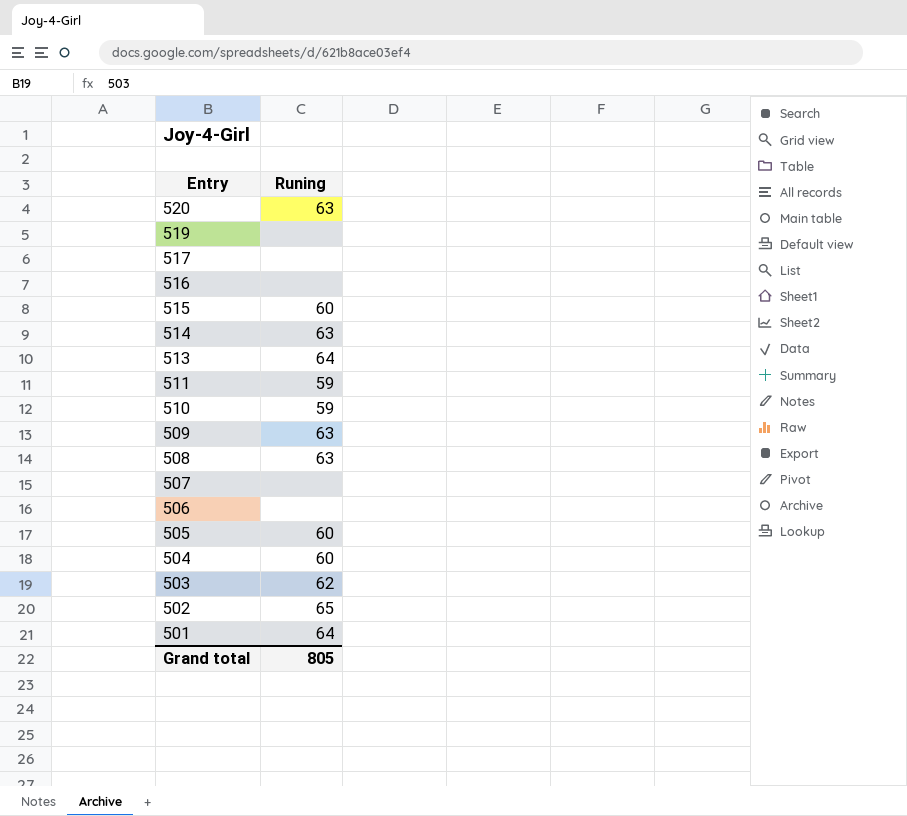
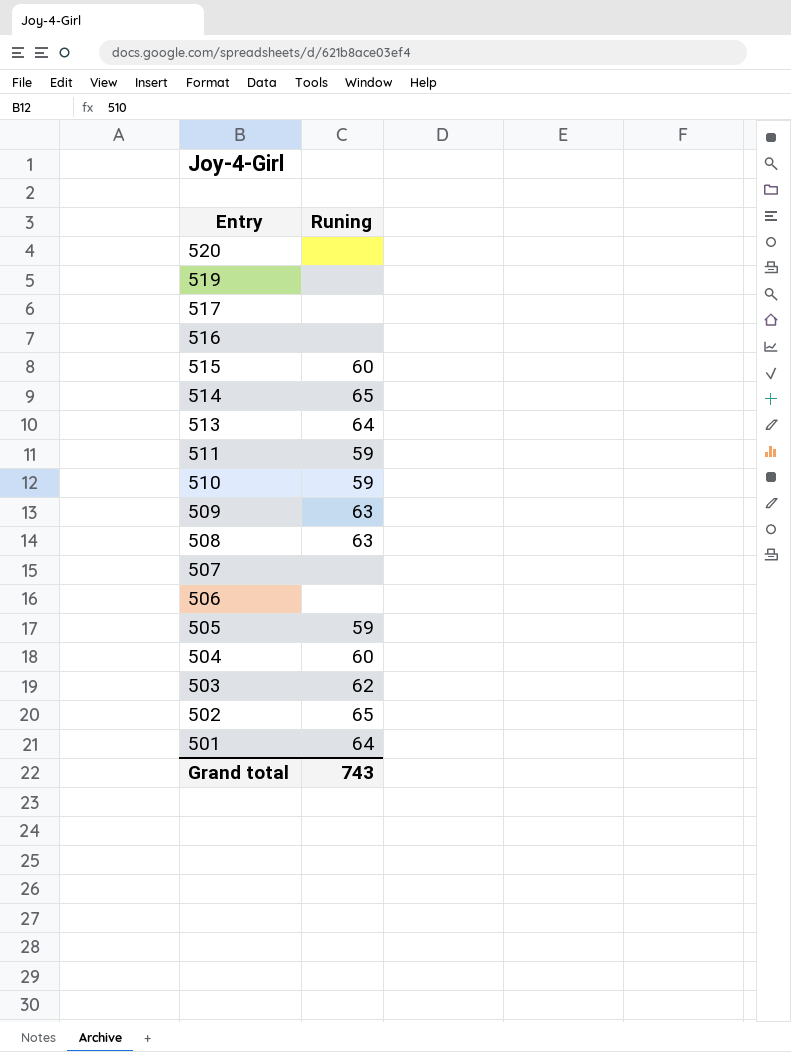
520 | Runing: 63 -> none
514 | Runing: 63 -> 65
505 | Runing: 60 -> 59
Grand total | Runing: 805 -> 743

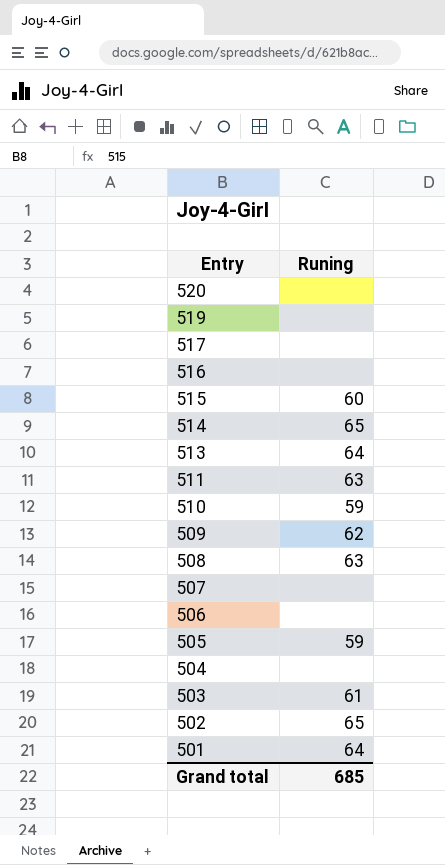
511 | Runing: 59 -> 63
509 | Runing: 63 -> 62
504 | Runing: 60 -> none
503 | Runing: 62 -> 61
Grand total | Runing: 743 -> 685

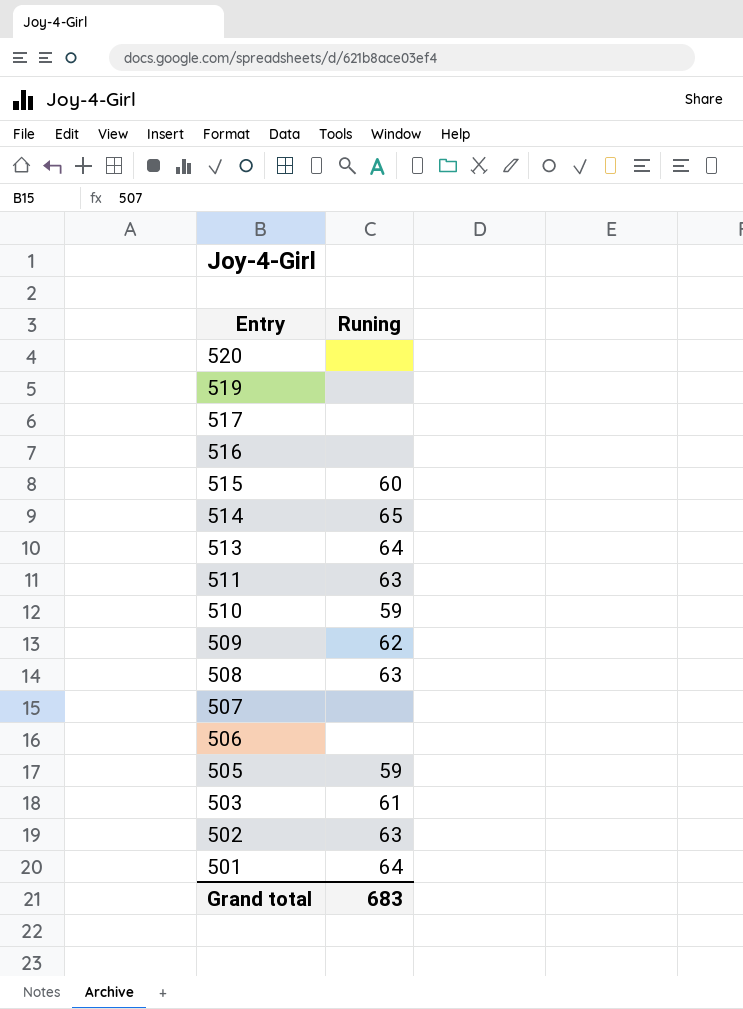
row 504: none -> none
502 | Runing: 65 -> 63
Grand total | Runing: 685 -> 683

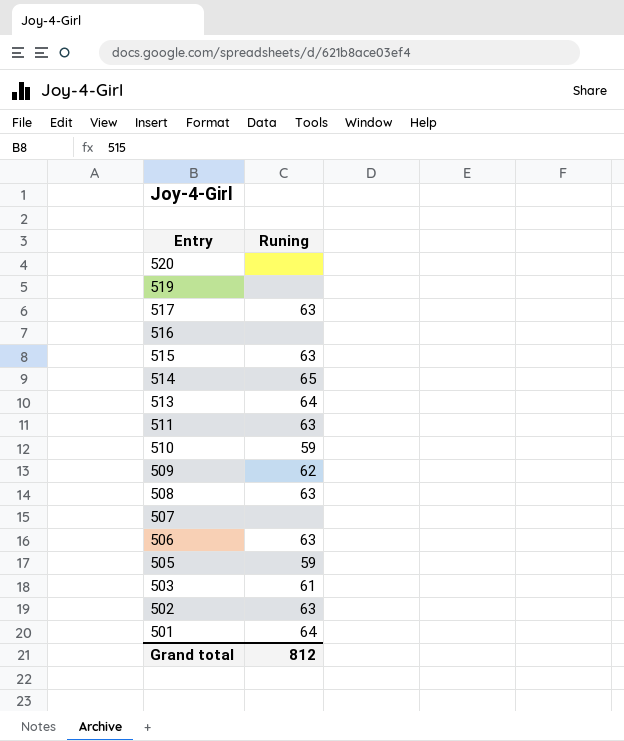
517 | Runing: none -> 63
515 | Runing: 60 -> 63
506 | Runing: none -> 63
Grand total | Runing: 683 -> 812

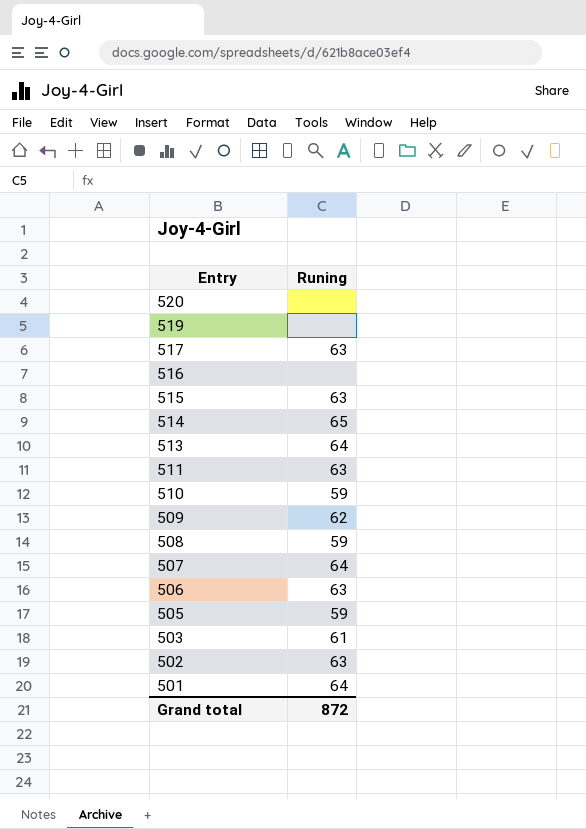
508 | Runing: 63 -> 59
507 | Runing: none -> 64
Grand total | Runing: 812 -> 872

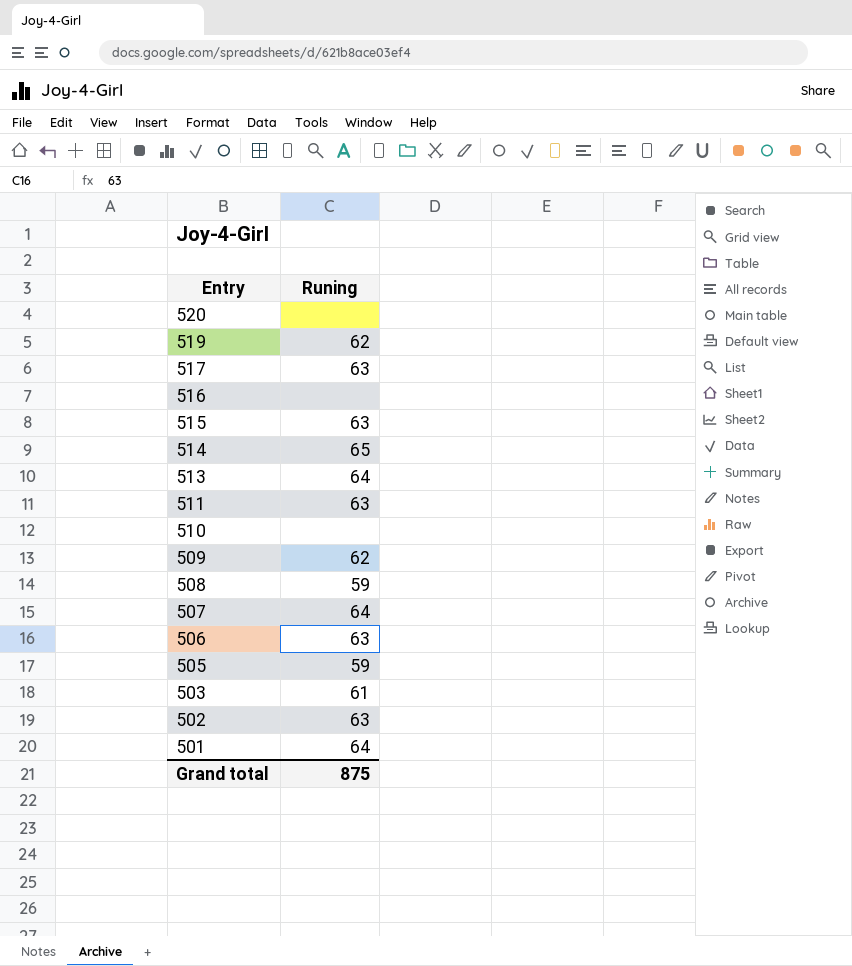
519 | Runing: none -> 62
510 | Runing: 59 -> none
Grand total | Runing: 872 -> 875

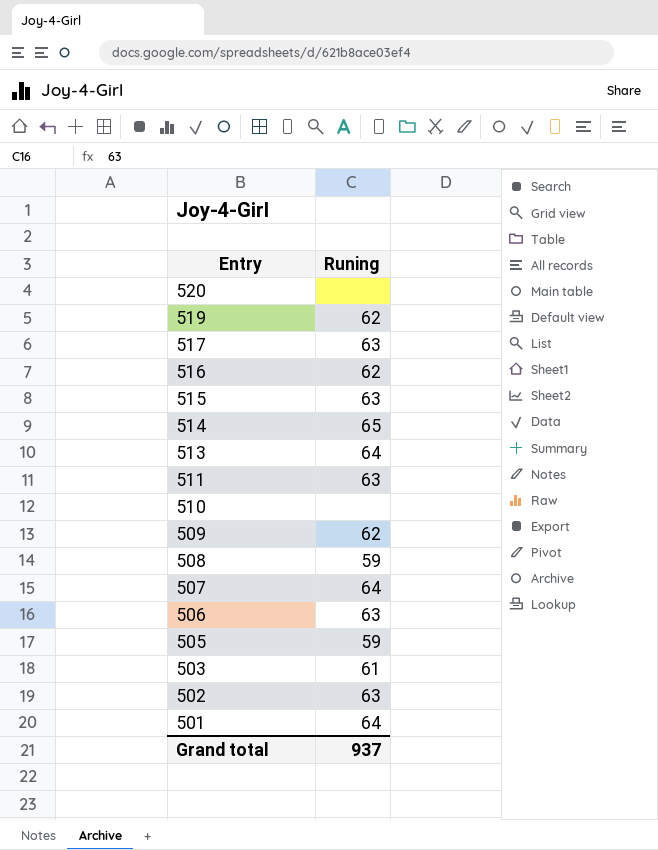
516 | Runing: none -> 62
Grand total | Runing: 875 -> 937

